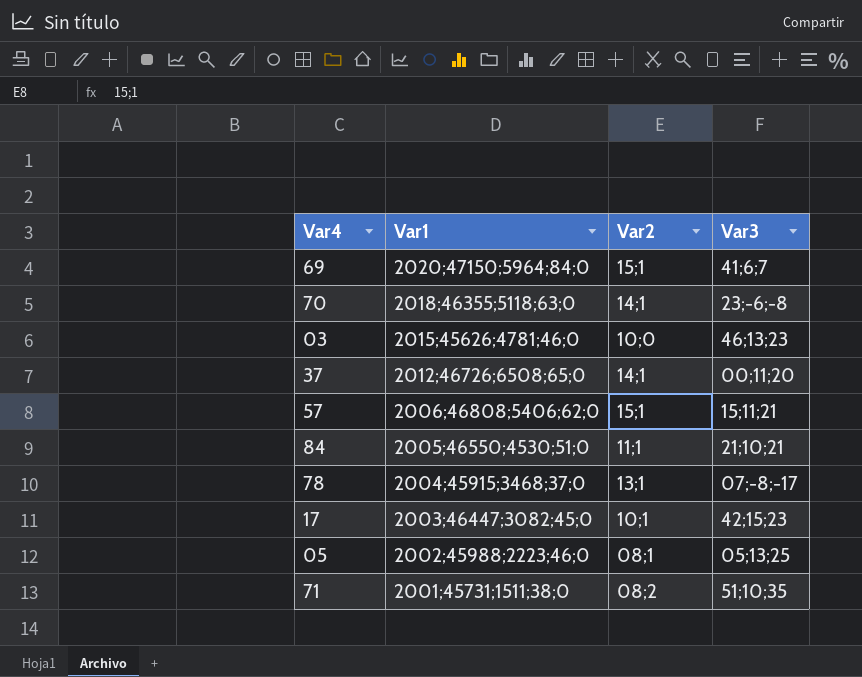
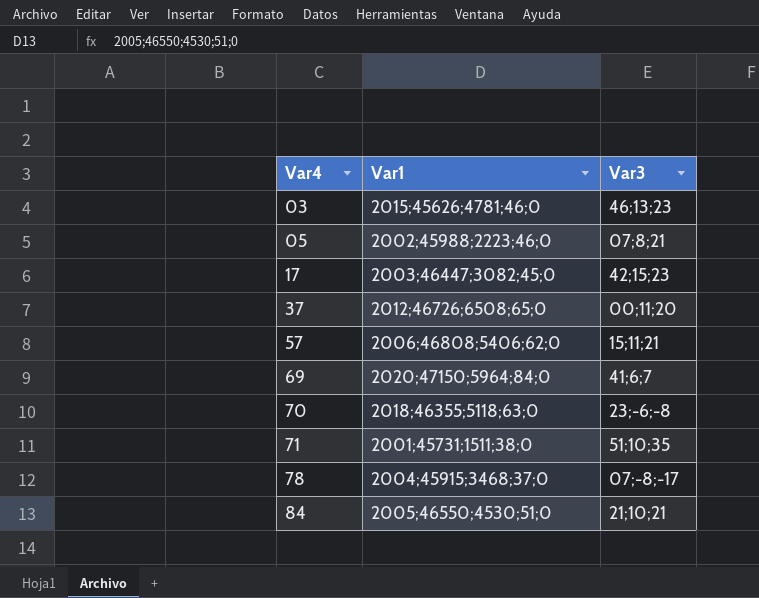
row order: Var1 descending -> Var4 ascending
column Var2 | position: 3 -> none
05 | Var3: 05;13;25 -> 07;8;21

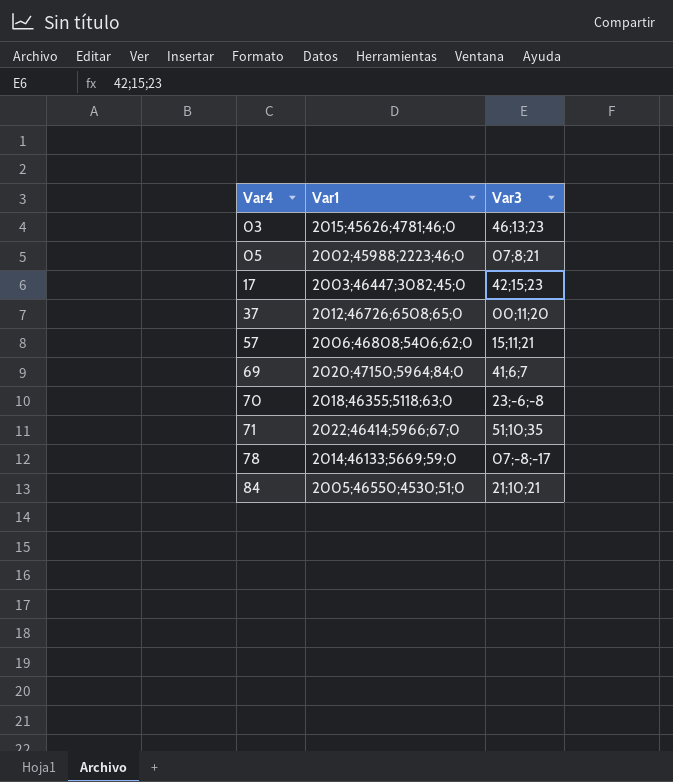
71 | Var1: 2001;45731;1511;38;0 -> 2022;46414;5966;67;0
78 | Var1: 2004;45915;3468;37;0 -> 2014;46133;5669;59;0

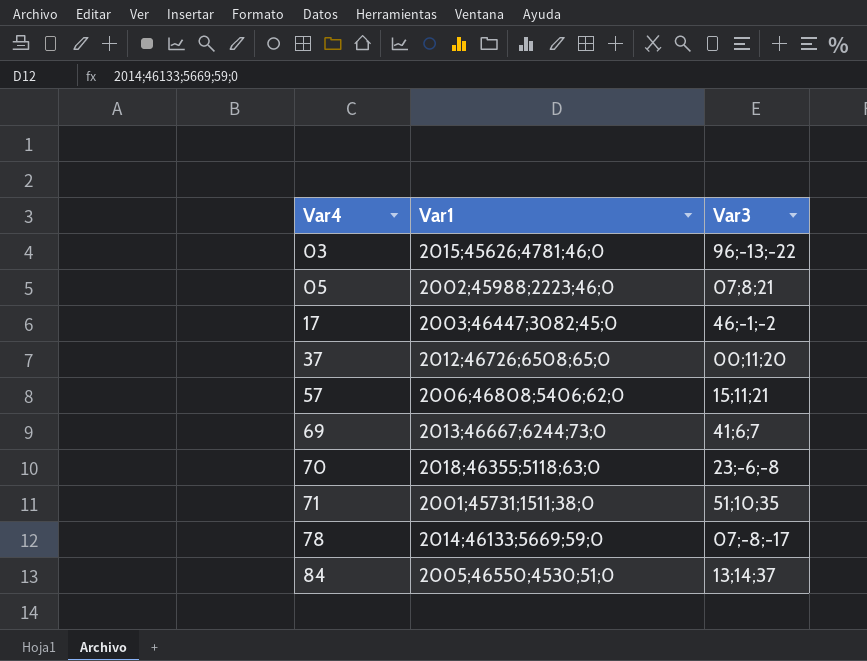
03 | Var3: 46;13;23 -> 96;-13;-22
17 | Var3: 42;15;23 -> 46;-1;-2
69 | Var1: 2020;47150;5964;84;0 -> 2013;46667;6244;73;0
71 | Var1: 2022;46414;5966;67;0 -> 2001;45731;1511;38;0
84 | Var3: 21;10;21 -> 13;14;37

